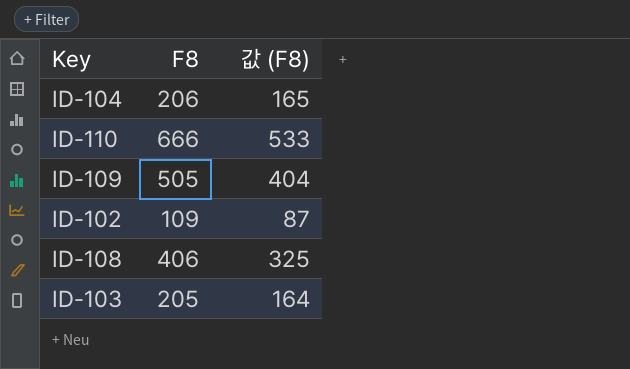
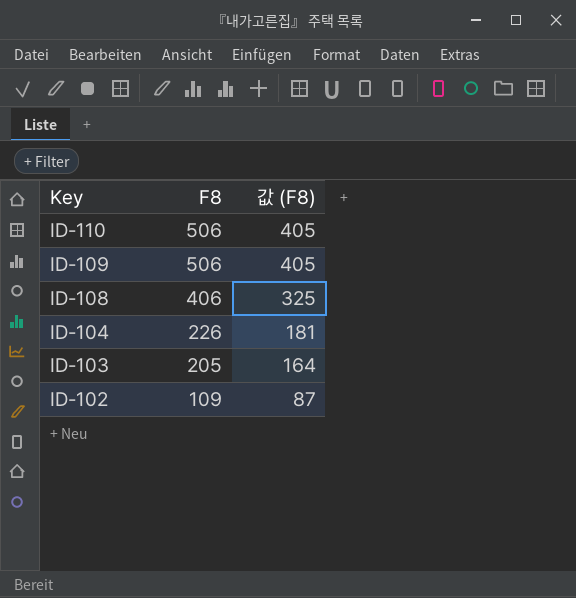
row order: none -> Key descending
ID-110 | F8: 666 -> 506
ID-110 | 값 (F8): 533 -> 405
ID-109 | F8: 505 -> 506
ID-109 | 값 (F8): 404 -> 405
ID-104 | F8: 206 -> 226
ID-104 | 값 (F8): 165 -> 181

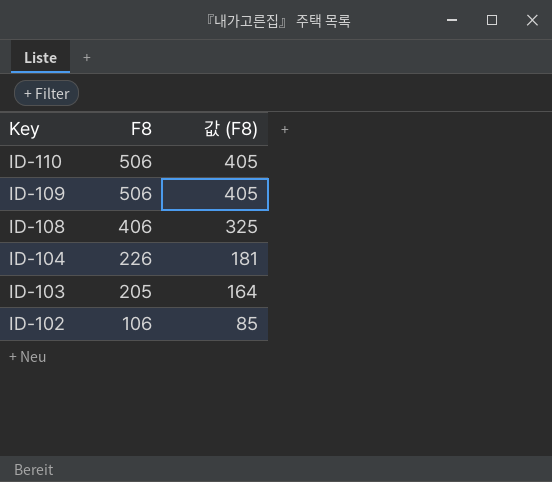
ID-102 | F8: 109 -> 106
ID-102 | 값 (F8): 87 -> 85

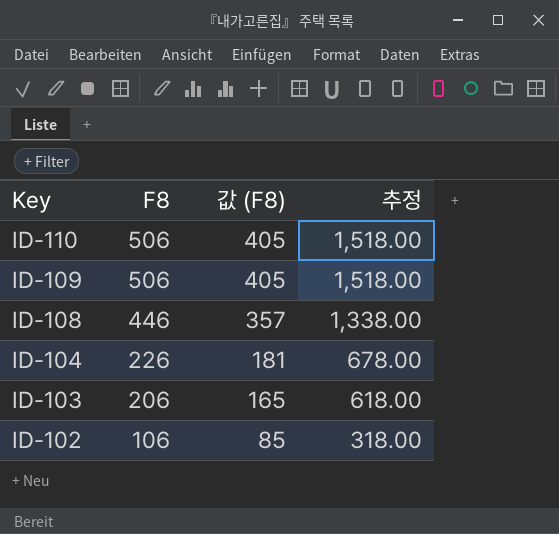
column 추정 | formula: none -> [F8] * 3
ID-108 | F8: 406 -> 446
ID-108 | 값 (F8): 325 -> 357
ID-103 | F8: 205 -> 206
ID-103 | 값 (F8): 164 -> 165

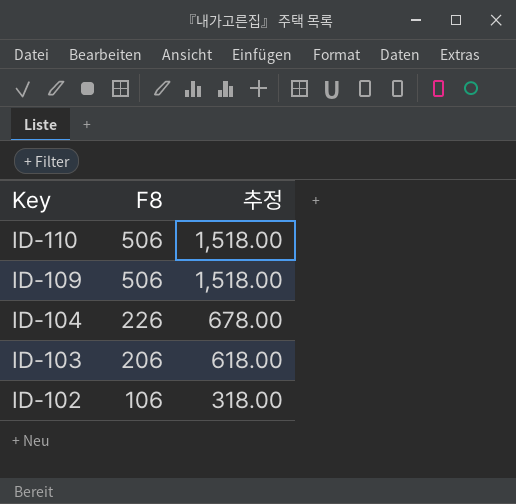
column 값 (F8) | formula: [F8] * 0.8 -> none
row ID-108: 446 | 357 | 1,338.00 -> none

